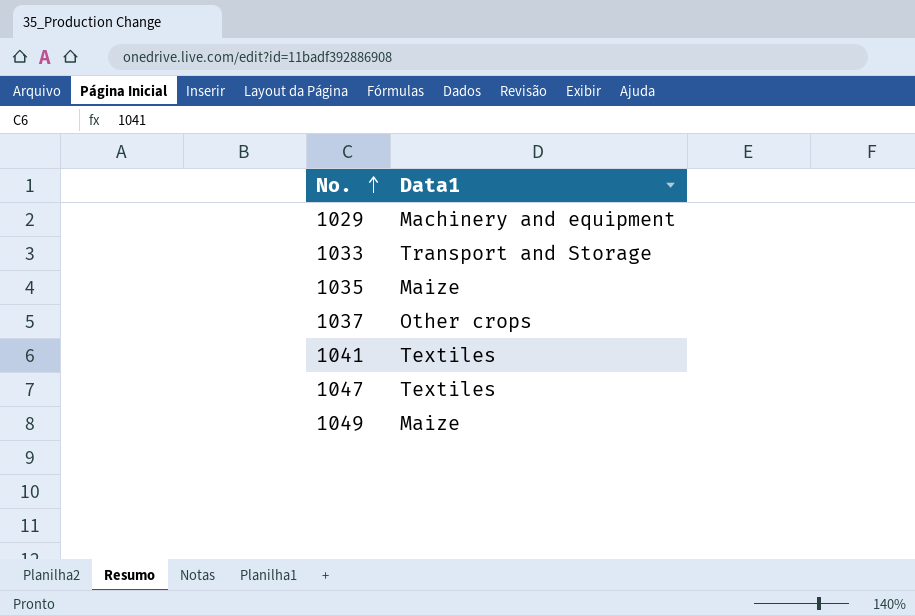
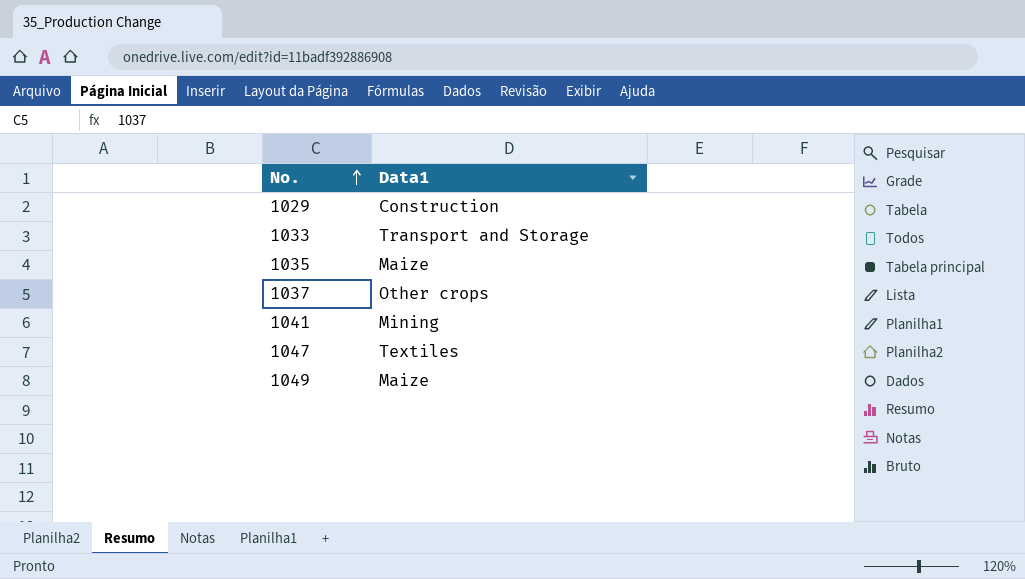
1029 | Data1: Machinery and equipment -> Construction
1041 | Data1: Textiles -> Mining

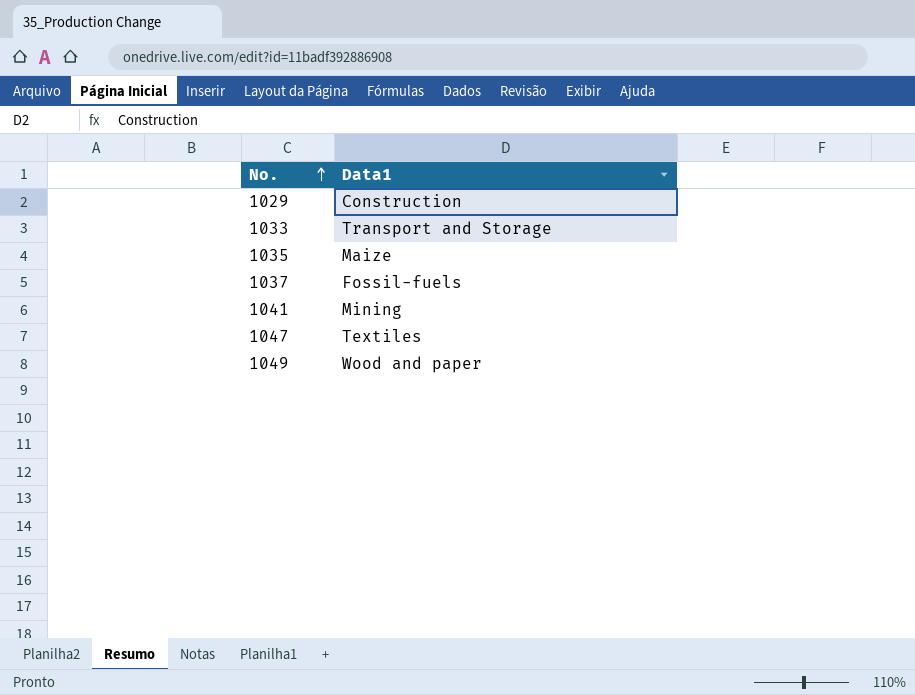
1037 | Data1: Other crops -> Fossil-fuels
1049 | Data1: Maize -> Wood and paper

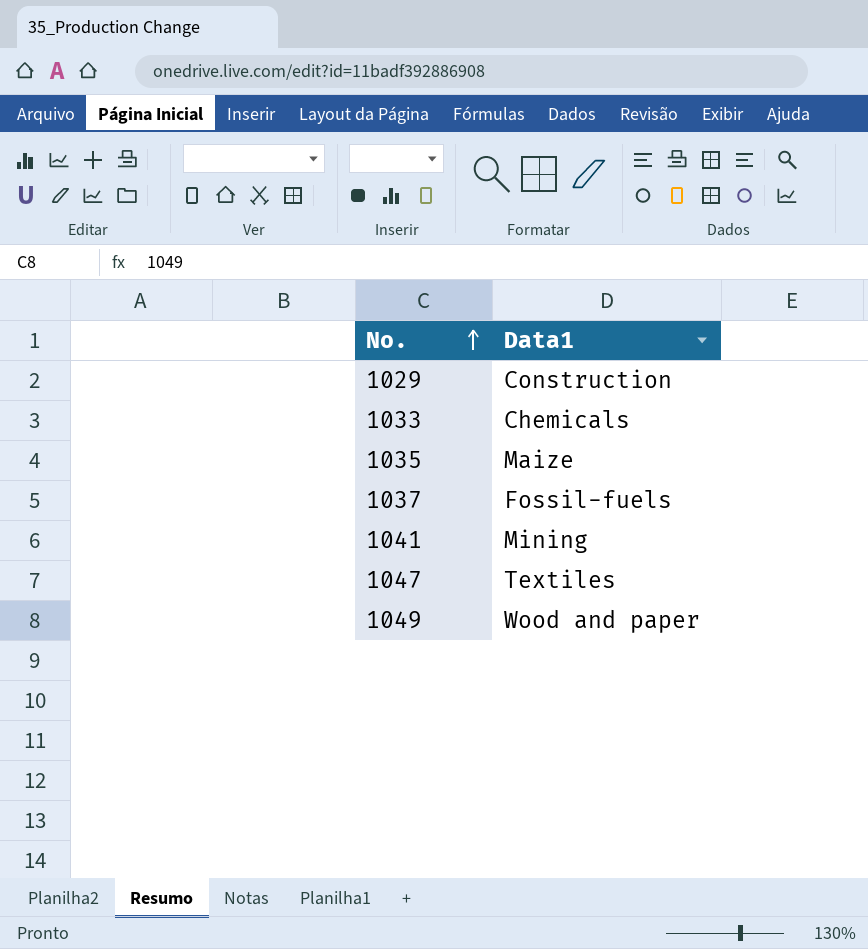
1033 | Data1: Transport and Storage -> Chemicals

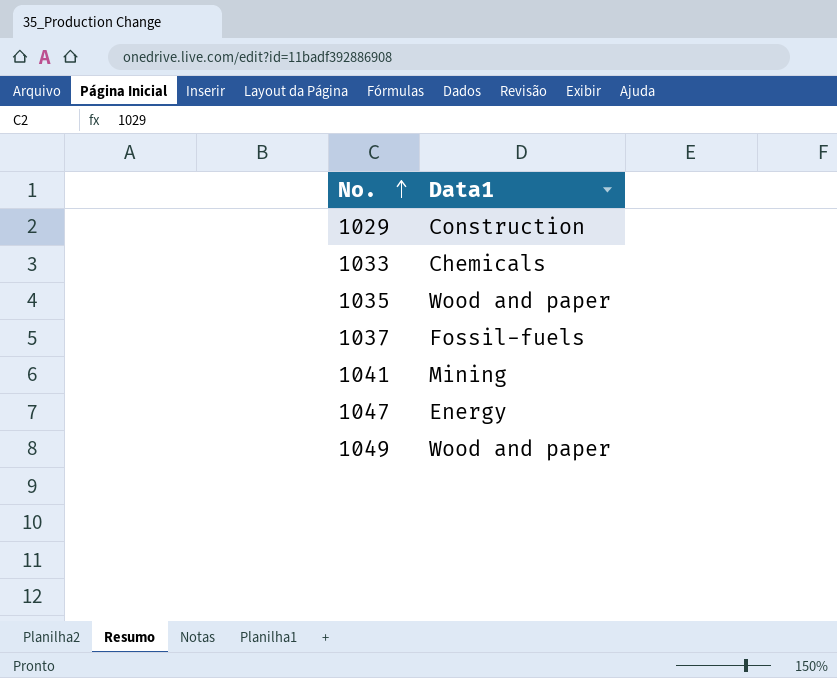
1035 | Data1: Maize -> Wood and paper
1047 | Data1: Textiles -> Energy

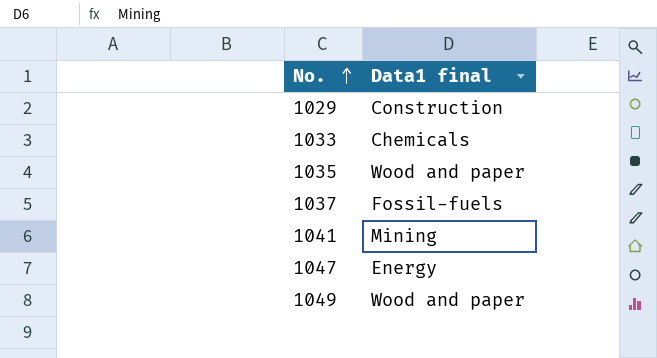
column name: Data1 -> Data1 final

